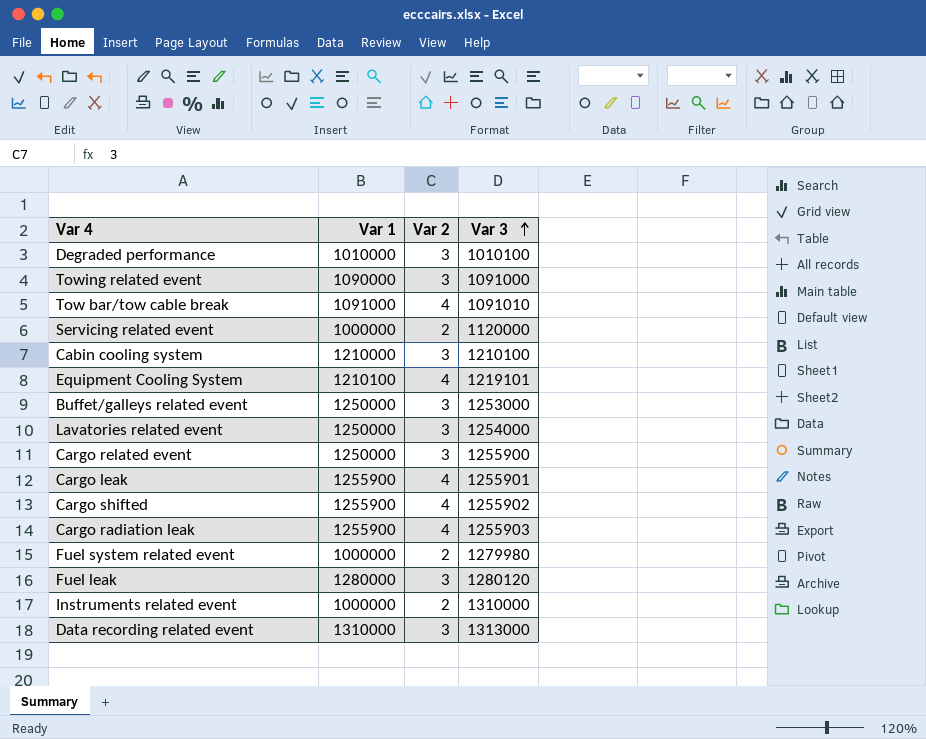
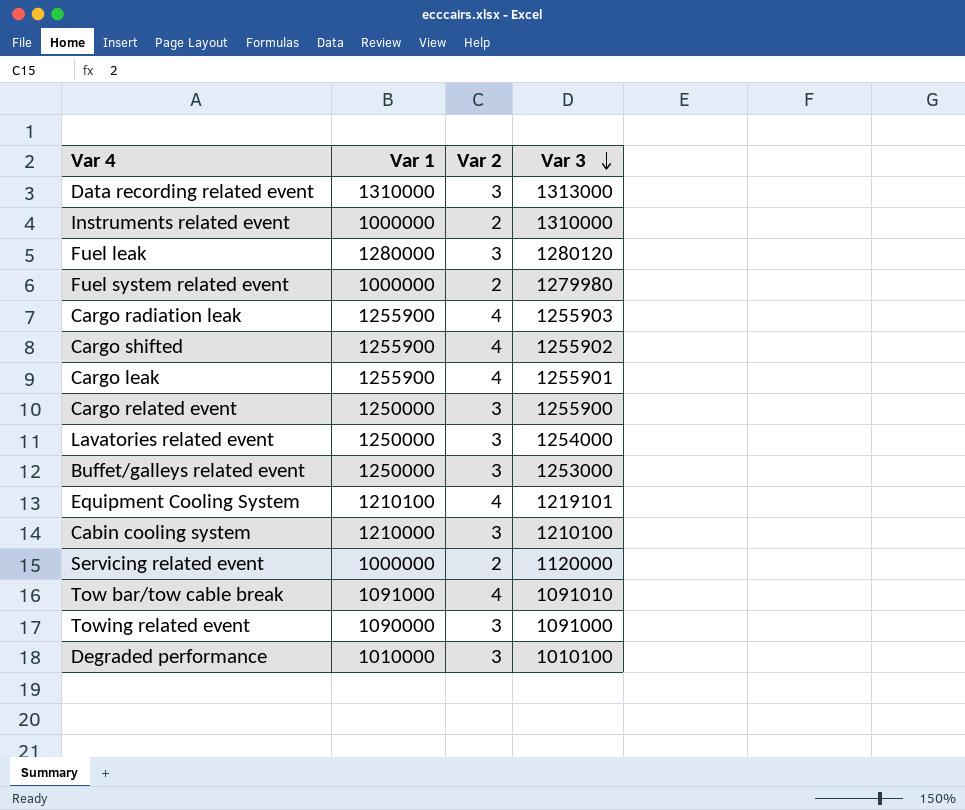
row order: Var 3 ascending -> Var 3 descending

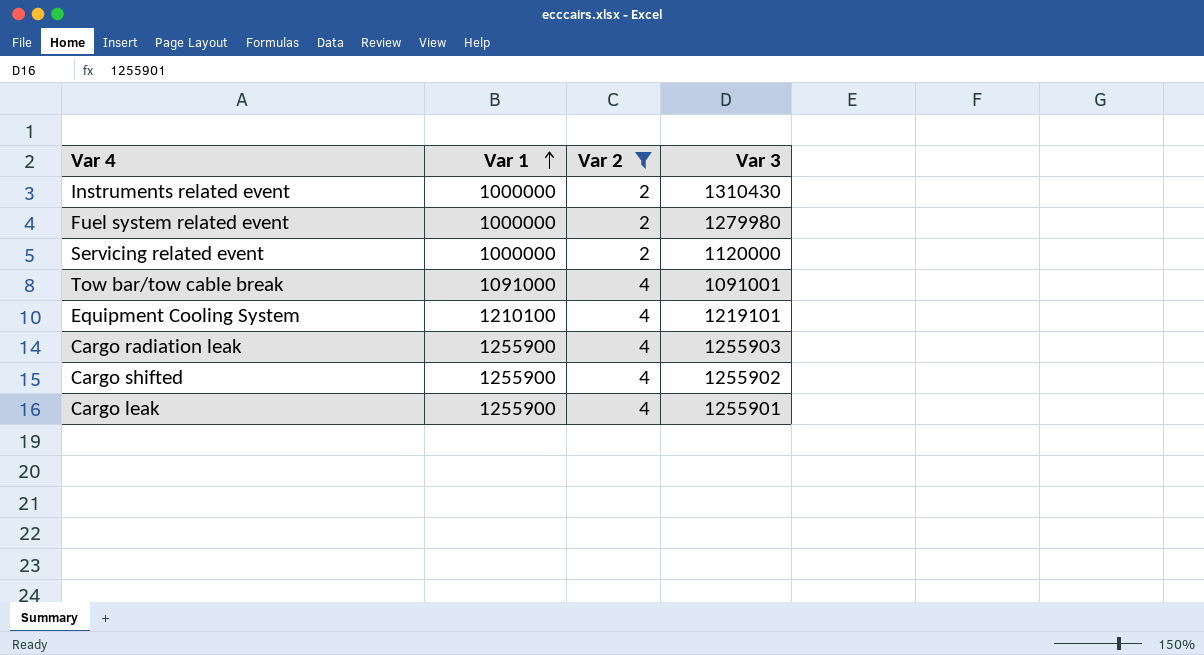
filter: none -> Var 2 != 3
row order: Var 3 descending -> Var 1 ascending
Instruments related event | Var 3: 1310000 -> 1310430
Tow bar/tow cable break | Var 3: 1091010 -> 1091001

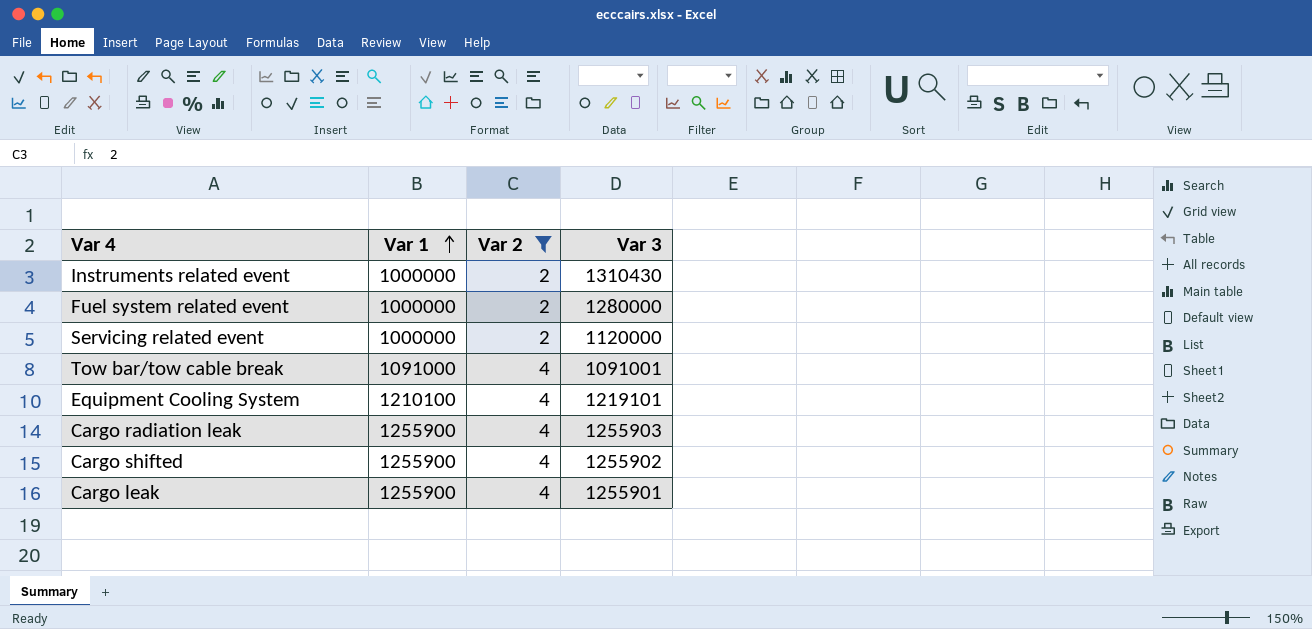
Fuel system related event | Var 3: 1279980 -> 1280000

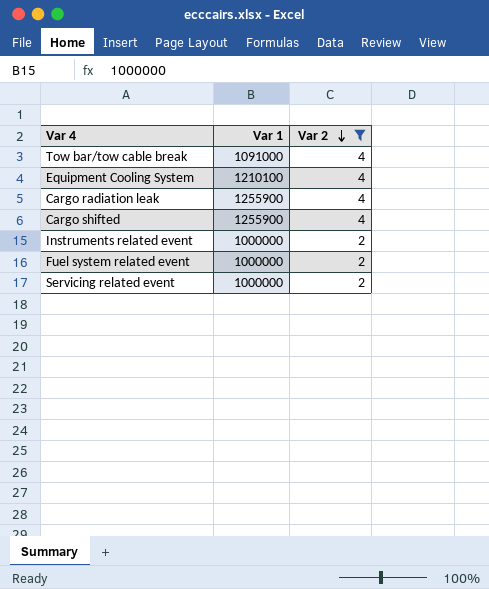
row order: Var 1 ascending -> Var 2 descending
column Var 3 | position: 4 -> none
row Cargo leak: 1255900 | 4 | 1255901 -> none

